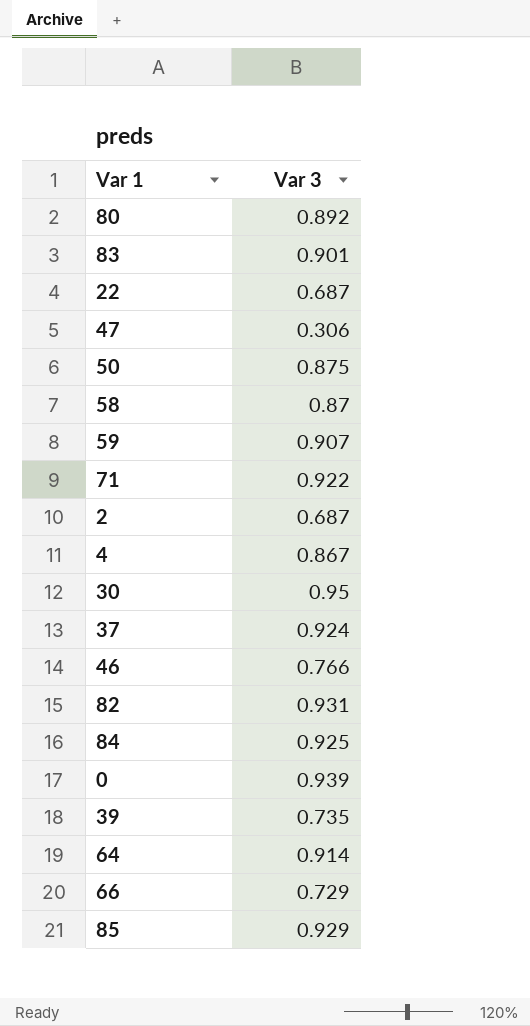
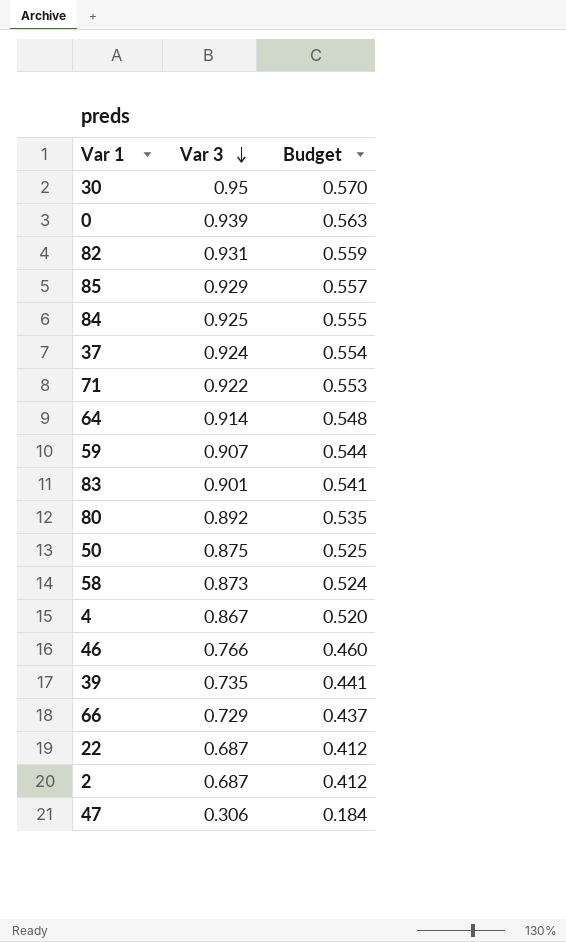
row order: none -> Var 3 descending
column Budget | formula: none -> [Var 3] * 0.6
58 | Var 3: 0.87 -> 0.873

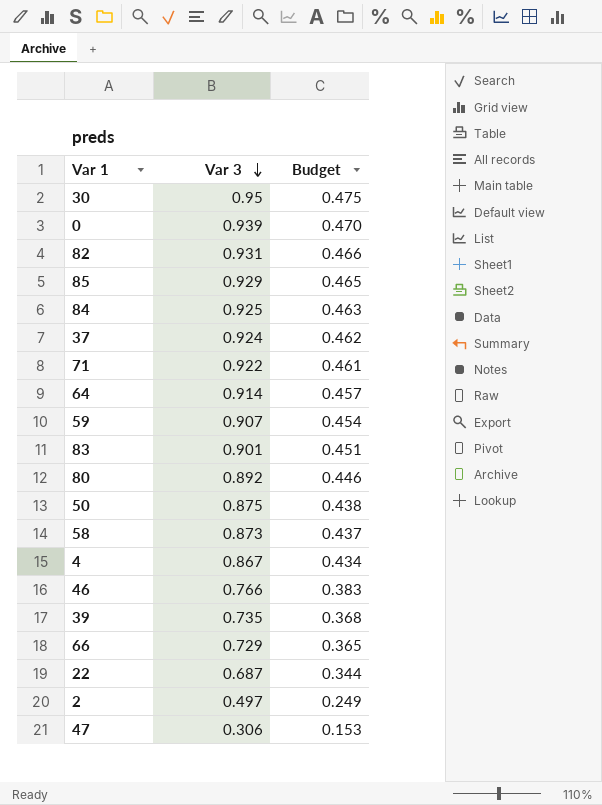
column Budget | formula: [Var 3] * 0.6 -> [Var 3] * 0.5
2 | Var 3: 0.687 -> 0.497

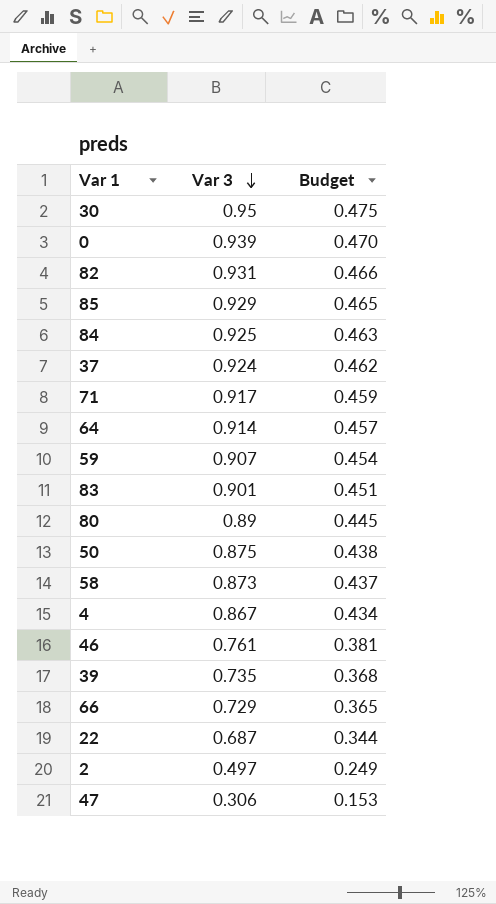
71 | Var 3: 0.922 -> 0.917
71 | Budget: 0.461 -> 0.459
80 | Var 3: 0.892 -> 0.89
80 | Budget: 0.446 -> 0.445
46 | Var 3: 0.766 -> 0.761
46 | Budget: 0.383 -> 0.381

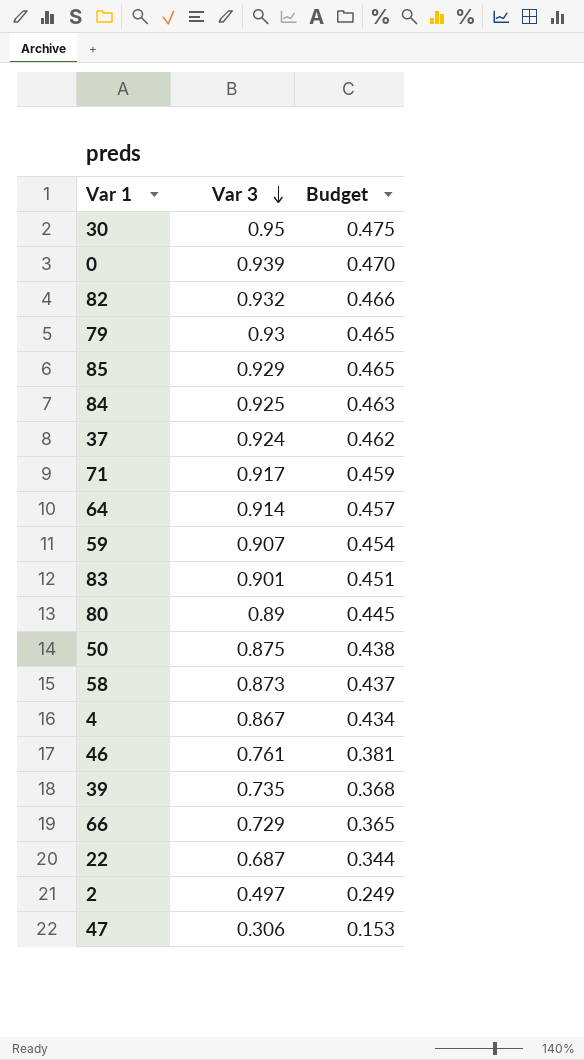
82 | Var 3: 0.931 -> 0.932
row 79: none -> 0.93 | 0.465

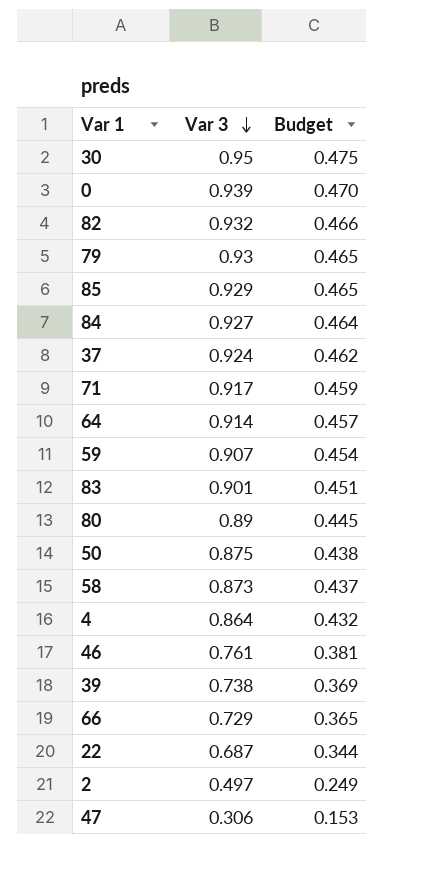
84 | Var 3: 0.925 -> 0.927
84 | Budget: 0.463 -> 0.464
4 | Var 3: 0.867 -> 0.864
4 | Budget: 0.434 -> 0.432
39 | Var 3: 0.735 -> 0.738
39 | Budget: 0.368 -> 0.369

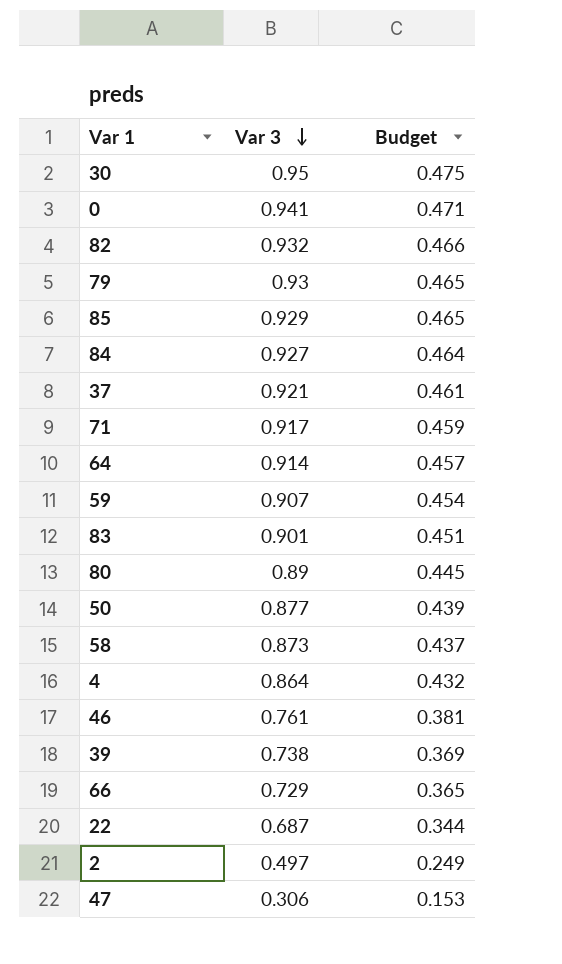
0 | Var 3: 0.939 -> 0.941
0 | Budget: 0.470 -> 0.471
37 | Var 3: 0.924 -> 0.921
37 | Budget: 0.462 -> 0.461
50 | Var 3: 0.875 -> 0.877
50 | Budget: 0.438 -> 0.439

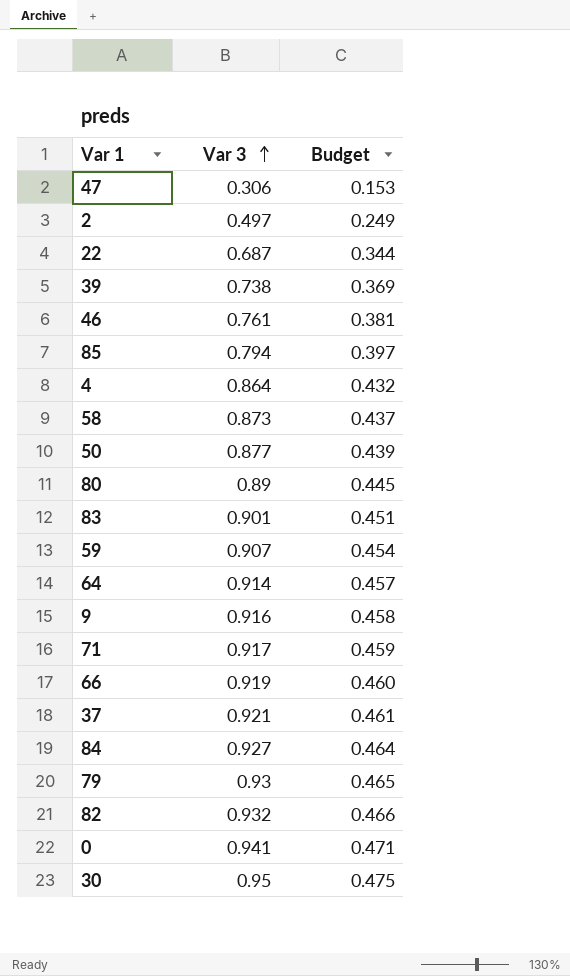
row order: Var 3 descending -> Var 3 ascending
85 | Var 3: 0.929 -> 0.794
85 | Budget: 0.465 -> 0.397
row 9: none -> 0.916 | 0.458
66 | Var 3: 0.729 -> 0.919
66 | Budget: 0.365 -> 0.460

